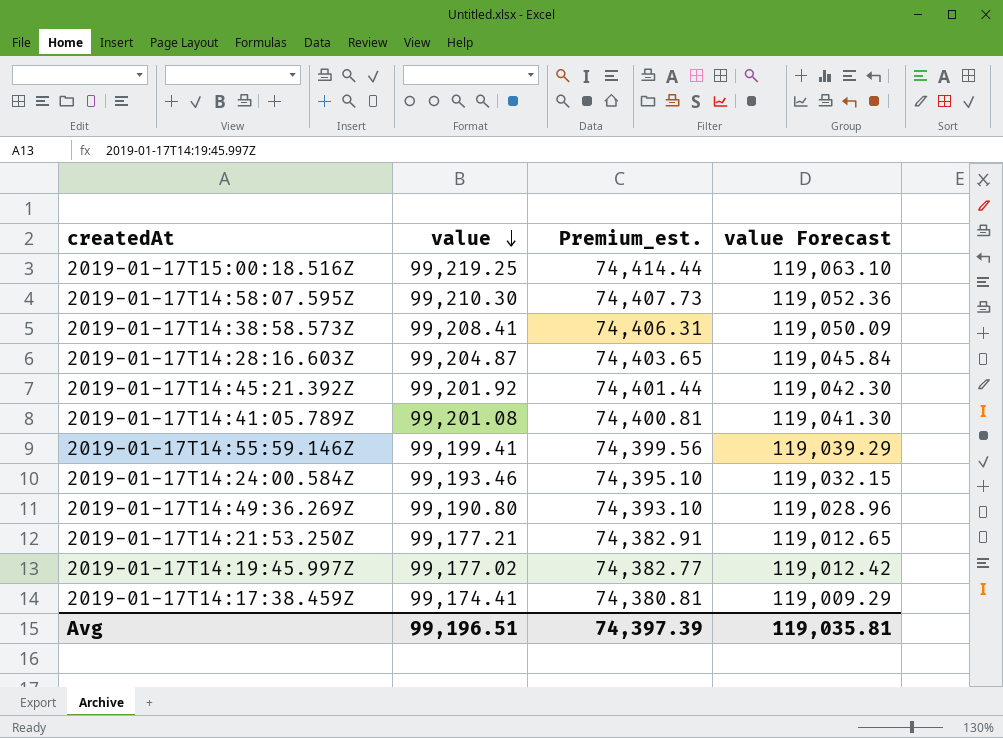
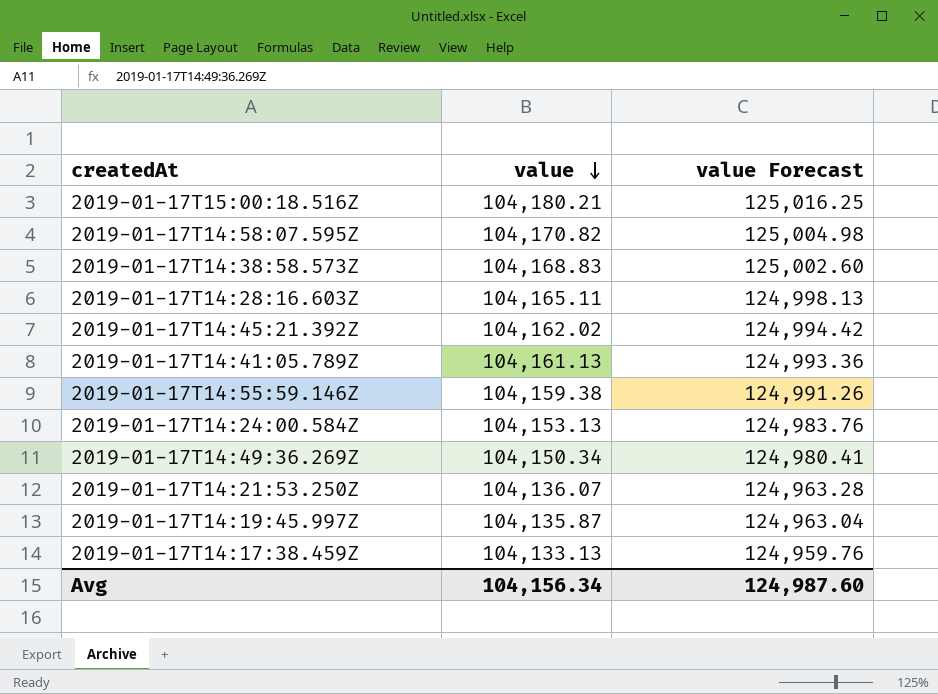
column Premium_est. | formula: [value] * 0.75 -> none
2019-01-17T15:00:18.516Z | value: 99,219.25 -> 104,180.21
2019-01-17T15:00:18.516Z | value Forecast: 119,063.10 -> 125,016.25
2019-01-17T14:58:07.595Z | value: 99,210.30 -> 104,170.82
2019-01-17T14:58:07.595Z | value Forecast: 119,052.36 -> 125,004.98
2019-01-17T14:38:58.573Z | value: 99,208.41 -> 104,168.83
2019-01-17T14:38:58.573Z | value Forecast: 119,050.09 -> 125,002.60
2019-01-17T14:28:16.603Z | value: 99,204.87 -> 104,165.11
2019-01-17T14:28:16.603Z | value Forecast: 119,045.84 -> 124,998.13
2019-01-17T14:45:21.392Z | value: 99,201.92 -> 104,162.02
2019-01-17T14:45:21.392Z | value Forecast: 119,042.30 -> 124,994.42
2019-01-17T14:41:05.789Z | value: 99,201.08 -> 104,161.13
2019-01-17T14:41:05.789Z | value Forecast: 119,041.30 -> 124,993.36
2019-01-17T14:55:59.146Z | value: 99,199.41 -> 104,159.38
2019-01-17T14:55:59.146Z | value Forecast: 119,039.29 -> 124,991.26
2019-01-17T14:24:00.584Z | value: 99,193.46 -> 104,153.13
2019-01-17T14:24:00.584Z | value Forecast: 119,032.15 -> 124,983.76
2019-01-17T14:49:36.269Z | value: 99,190.80 -> 104,150.34
2019-01-17T14:49:36.269Z | value Forecast: 119,028.96 -> 124,980.41
2019-01-17T14:21:53.250Z | value: 99,177.21 -> 104,136.07
2019-01-17T14:21:53.250Z | value Forecast: 119,012.65 -> 124,963.28
2019-01-17T14:19:45.997Z | value: 99,177.02 -> 104,135.87
2019-01-17T14:19:45.997Z | value Forecast: 119,012.42 -> 124,963.04
2019-01-17T14:17:38.459Z | value: 99,174.41 -> 104,133.13
2019-01-17T14:17:38.459Z | value Forecast: 119,009.29 -> 124,959.76
Avg | value: 99,196.51 -> 104,156.34
Avg | value Forecast: 119,035.81 -> 124,987.60

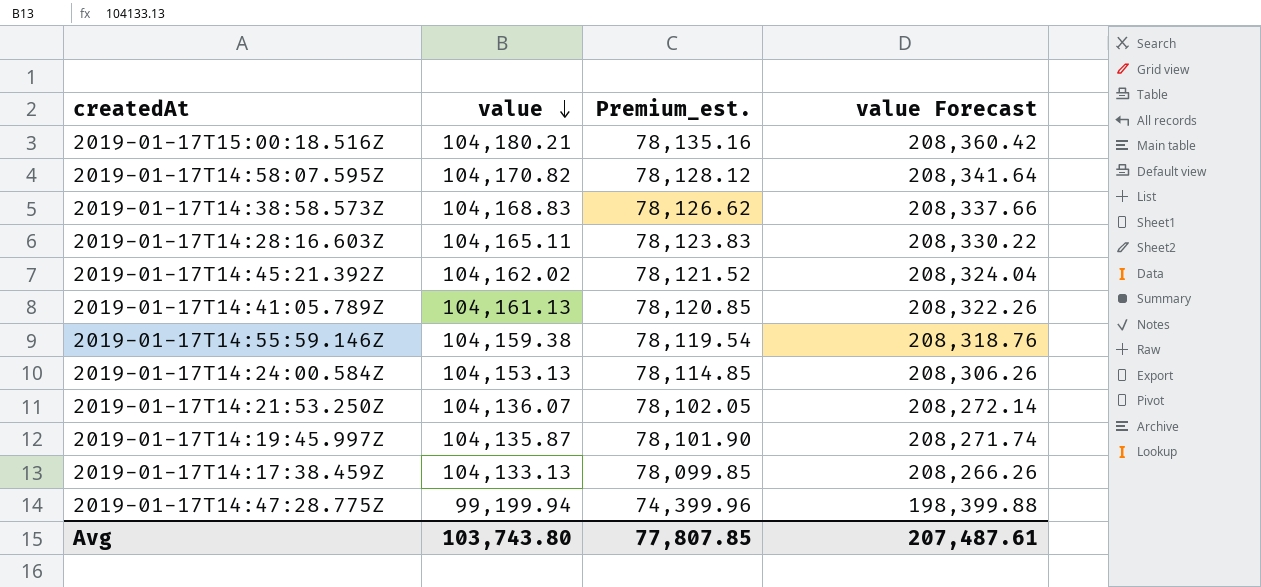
column Premium_est. | formula: none -> [value] * 0.75
column value Forecast | formula: [value] * 1.2 -> [value] * 2
row 2019-01-17T14:49:36.269Z: 104,150.34 | 124,980.41 -> none
row 2019-01-17T14:47:28.775Z: none -> 99,199.94 | 74,399.96 | 198,399.88
Avg | value: 104,156.34 -> 103,743.80
Avg | value Forecast: 124,987.60 -> 207,487.61

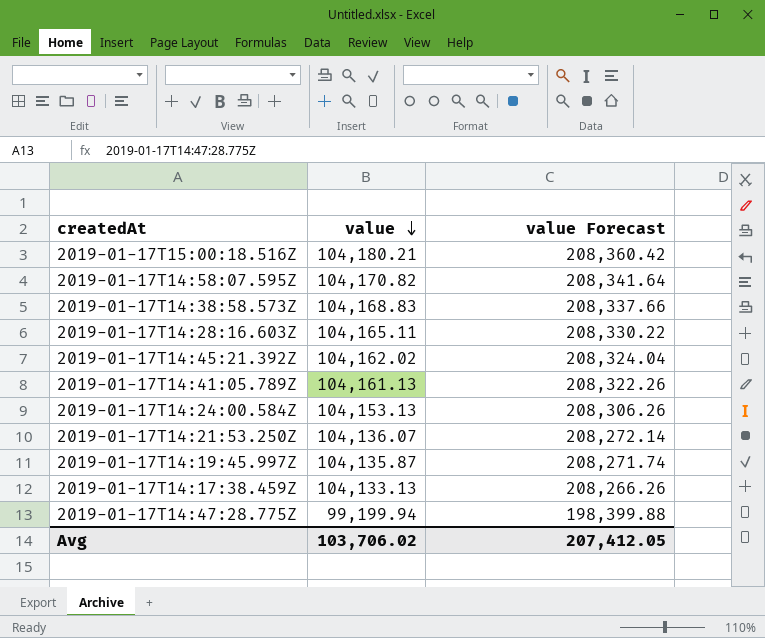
column Premium_est. | formula: [value] * 0.75 -> none
row 2019-01-17T14:55:59.146Z: 104,159.38 | 78,119.54 | 208,318.76 -> none
Avg | value: 103,743.80 -> 103,706.02
Avg | value Forecast: 207,487.61 -> 207,412.05

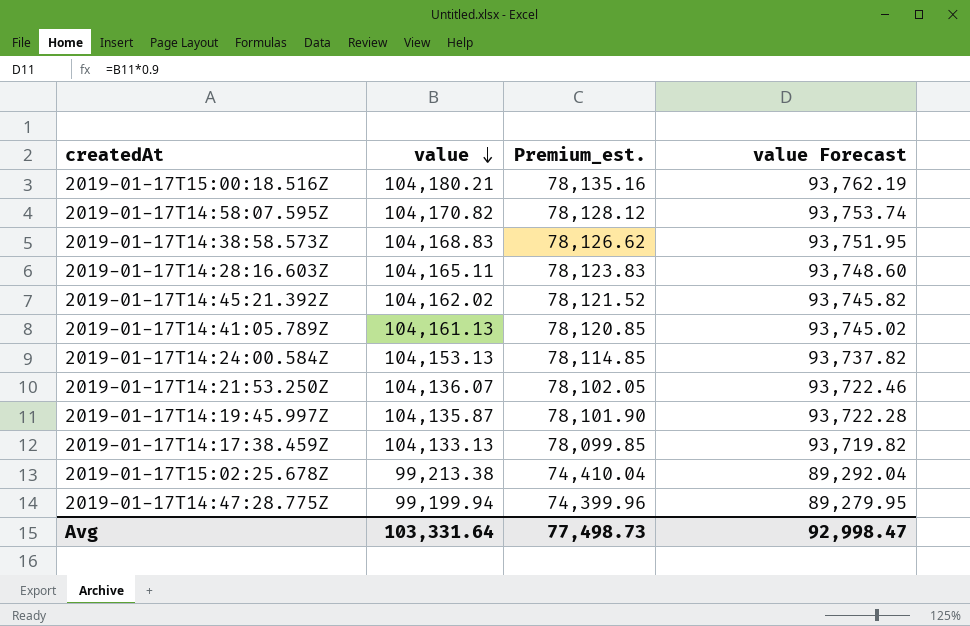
column Premium_est. | formula: none -> [value] * 0.75
column value Forecast | formula: [value] * 2 -> [value] * 0.9
row 2019-01-17T15:02:25.678Z: none -> 99,213.38 | 74,410.04 | 89,292.04
Avg | value: 103,706.02 -> 103,331.64
Avg | value Forecast: 207,412.05 -> 92,998.47

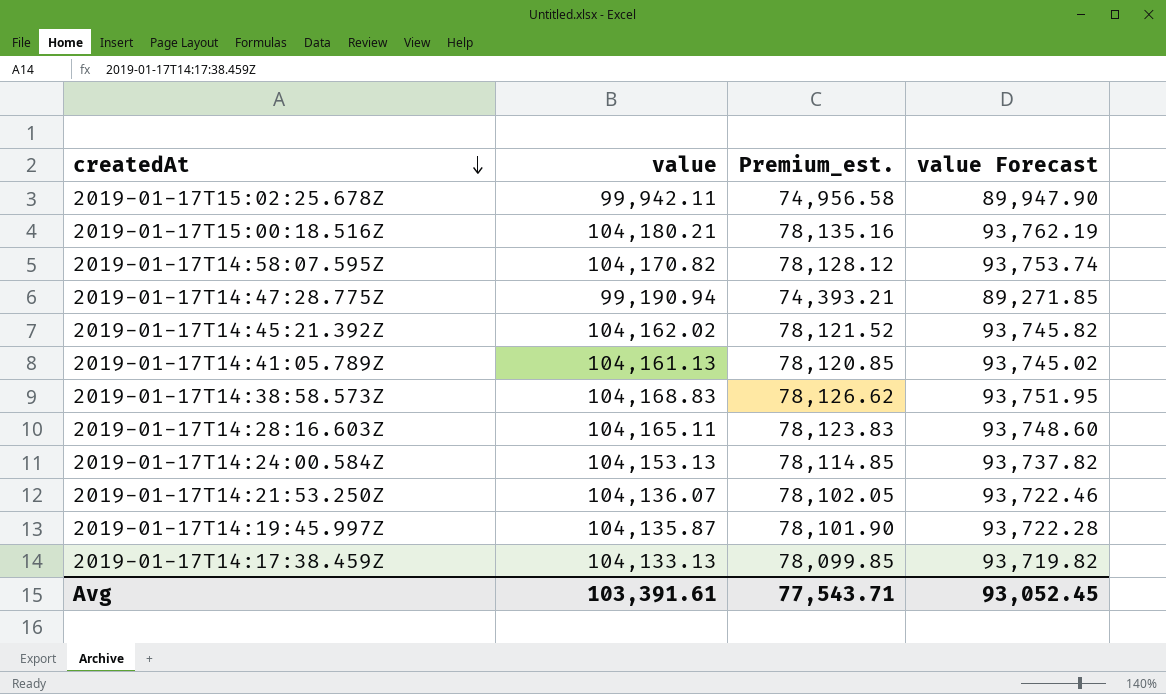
row order: value descending -> createdAt descending
2019-01-17T15:02:25.678Z | value: 99,213.38 -> 99,942.11
2019-01-17T15:02:25.678Z | Premium_est.: 74,410.04 -> 74,956.58
2019-01-17T15:02:25.678Z | value Forecast: 89,292.04 -> 89,947.90
2019-01-17T14:47:28.775Z | value: 99,199.94 -> 99,190.94
2019-01-17T14:47:28.775Z | Premium_est.: 74,399.96 -> 74,393.21
2019-01-17T14:47:28.775Z | value Forecast: 89,279.95 -> 89,271.85
Avg | value: 103,331.64 -> 103,391.61
Avg | Premium_est.: 77,498.73 -> 77,543.71
Avg | value Forecast: 92,998.47 -> 93,052.45

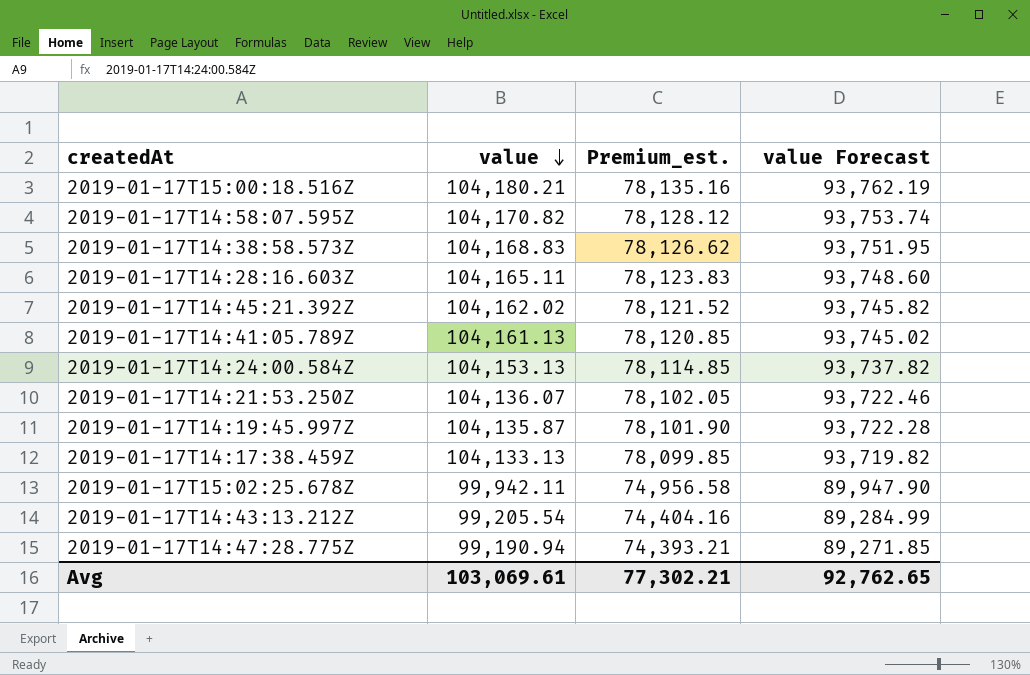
row order: createdAt descending -> value descending
row 2019-01-17T14:43:13.212Z: none -> 99,205.54 | 74,404.16 | 89,284.99
Avg | value: 103,391.61 -> 103,069.61
Avg | Premium_est.: 77,543.71 -> 77,302.21
Avg | value Forecast: 93,052.45 -> 92,762.65

